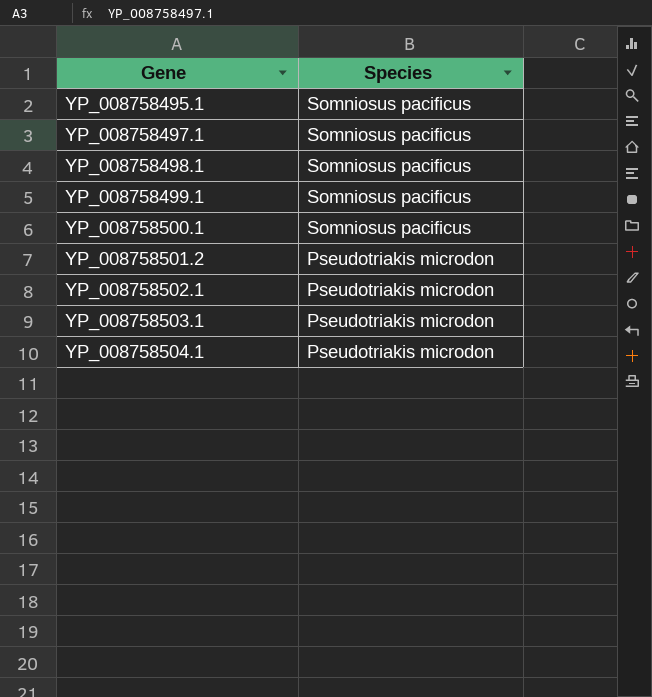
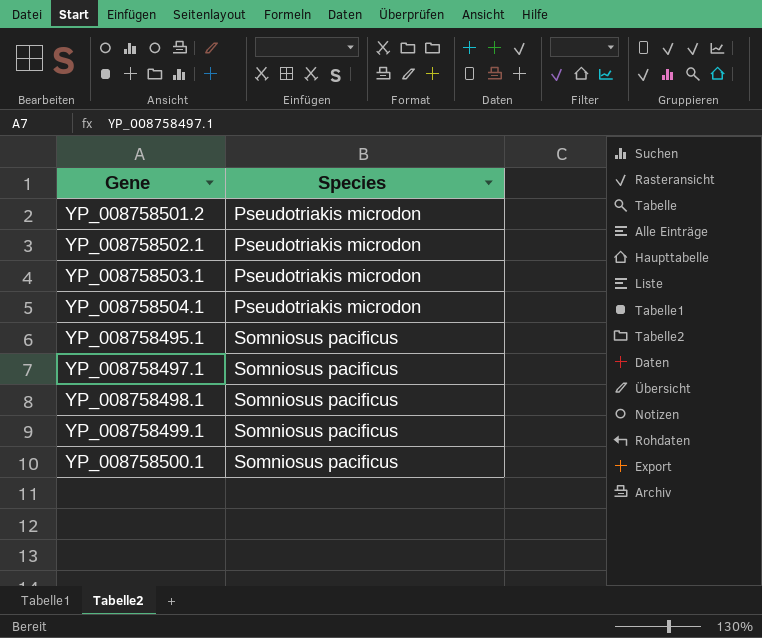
row order: Gene ascending -> Species ascending

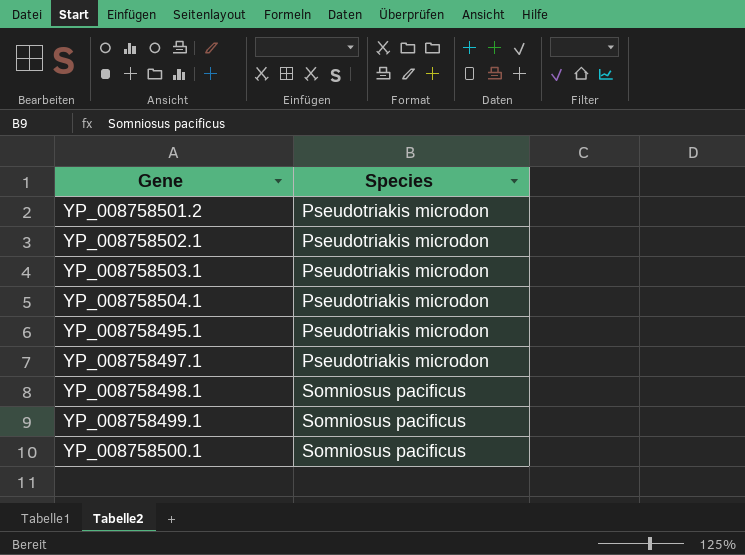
YP_008758495.1 | Species: Somniosus pacificus -> Pseudotriakis microdon
YP_008758497.1 | Species: Somniosus pacificus -> Pseudotriakis microdon

